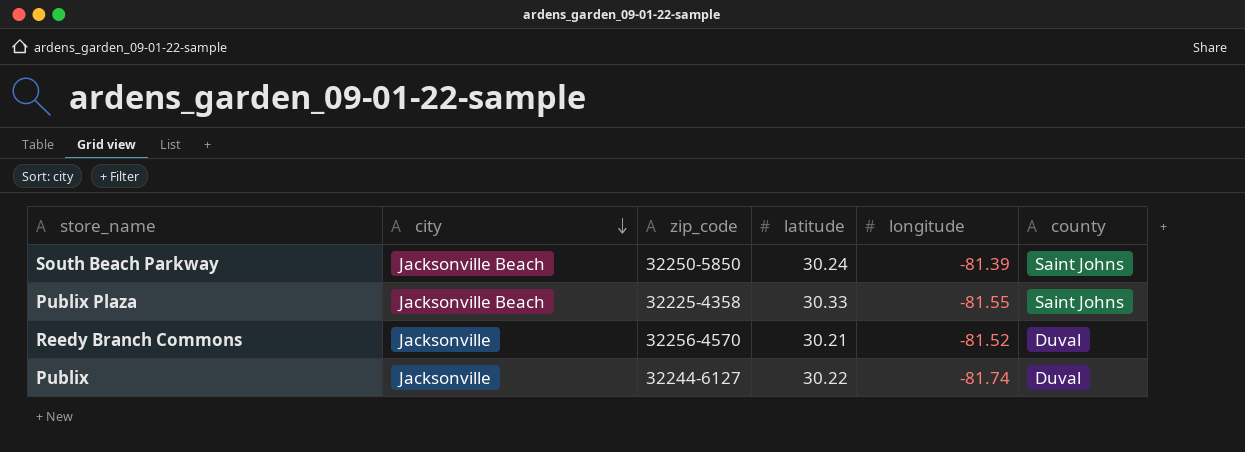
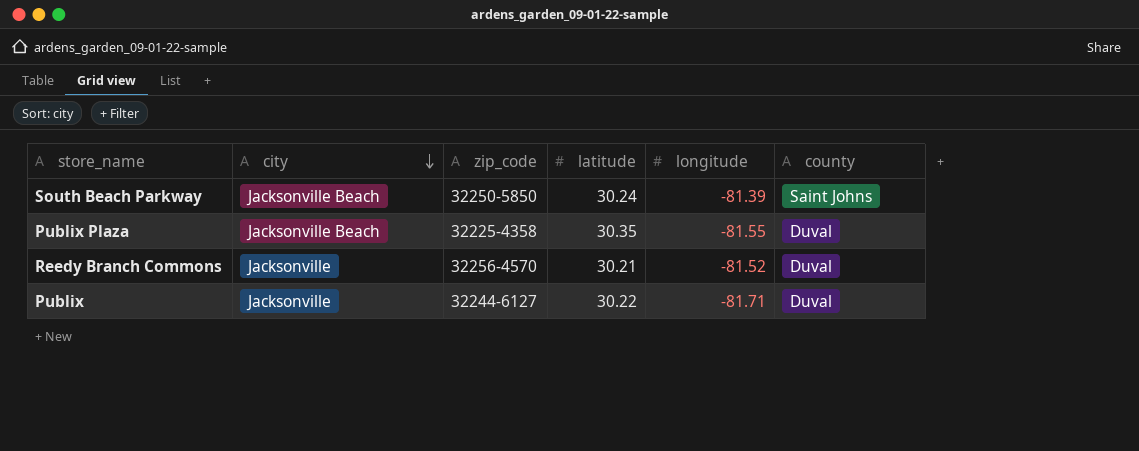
Publix Plaza | latitude: 30.33 -> 30.35
Publix Plaza | county: Saint Johns -> Duval
Publix | longitude: -81.74 -> -81.71

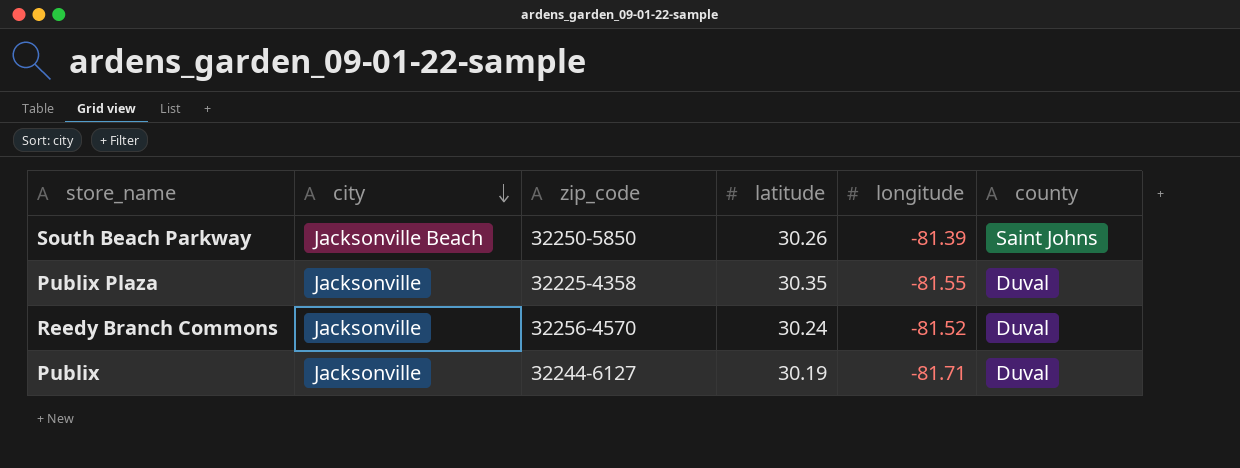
South Beach Parkway | latitude: 30.24 -> 30.26
Publix Plaza | city: Jacksonville Beach -> Jacksonville
Reedy Branch Commons | latitude: 30.21 -> 30.24
Publix | latitude: 30.22 -> 30.19

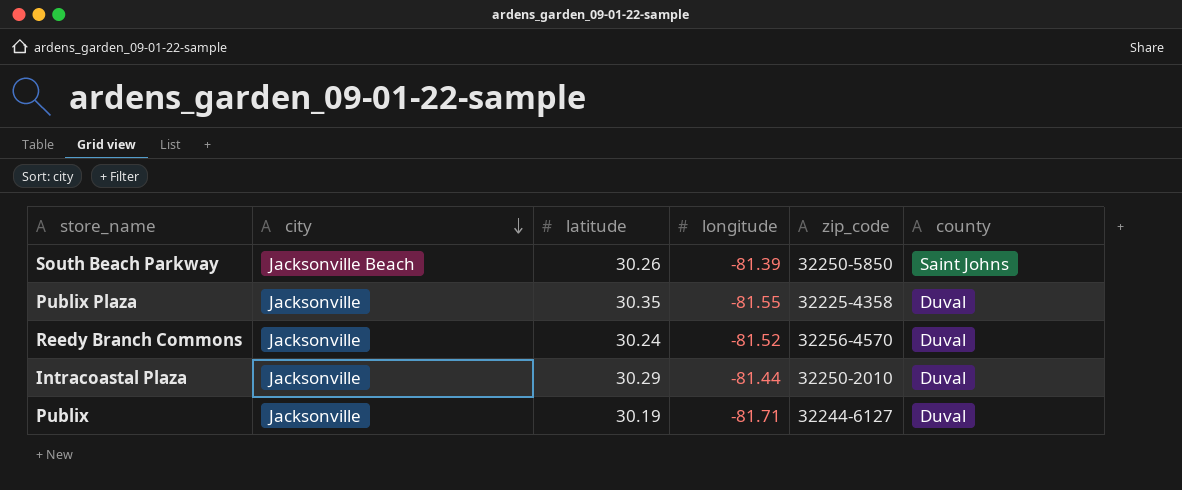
column zip_code | position: 3 -> 5
row Intracoastal Plaza: none -> Jacksonville | 30.29 | -81.44 | 32250-2010 | Duval

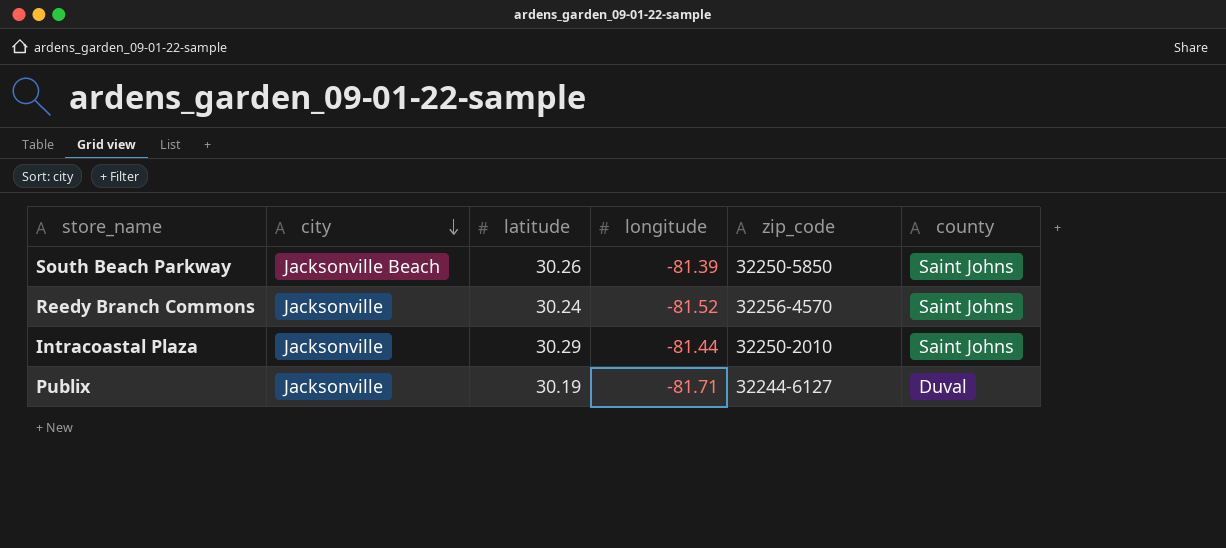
row Publix Plaza: Jacksonville | 30.35 | -81.55 | 32225-4358 | Duval -> none
Reedy Branch Commons | county: Duval -> Saint Johns
Intracoastal Plaza | county: Duval -> Saint Johns

